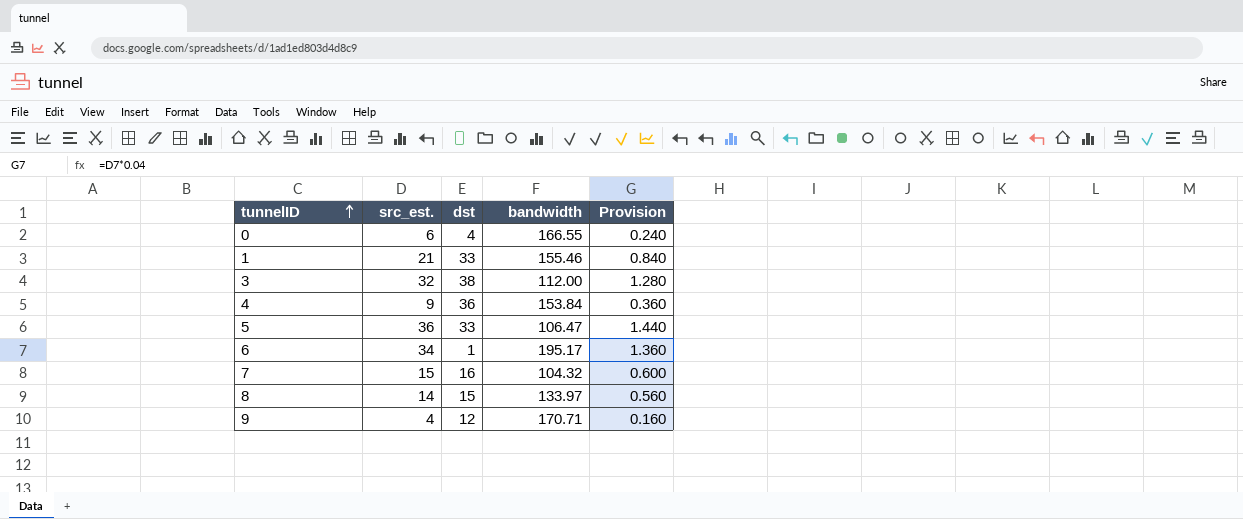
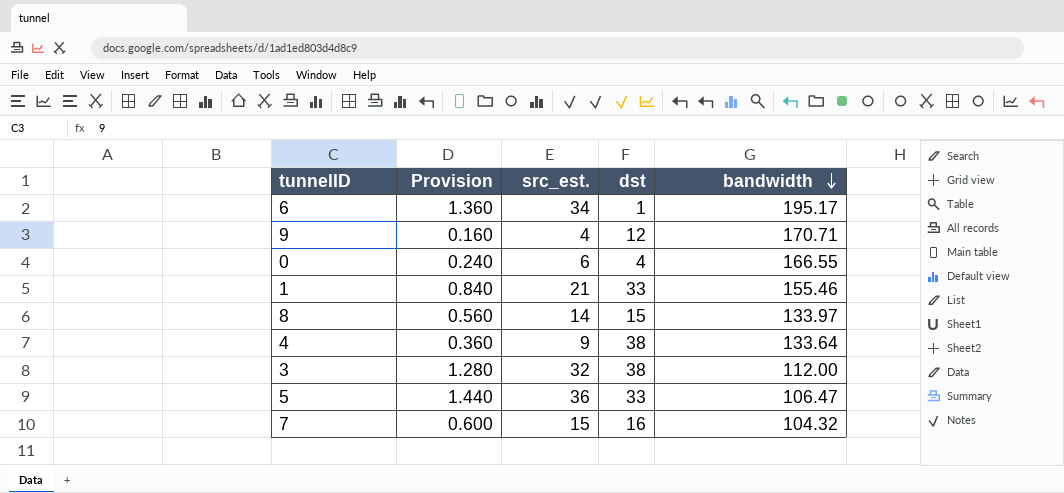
row order: tunnelID ascending -> bandwidth descending
column Provision | position: 5 -> 2
4 | dst: 36 -> 38
4 | bandwidth: 153.84 -> 133.64

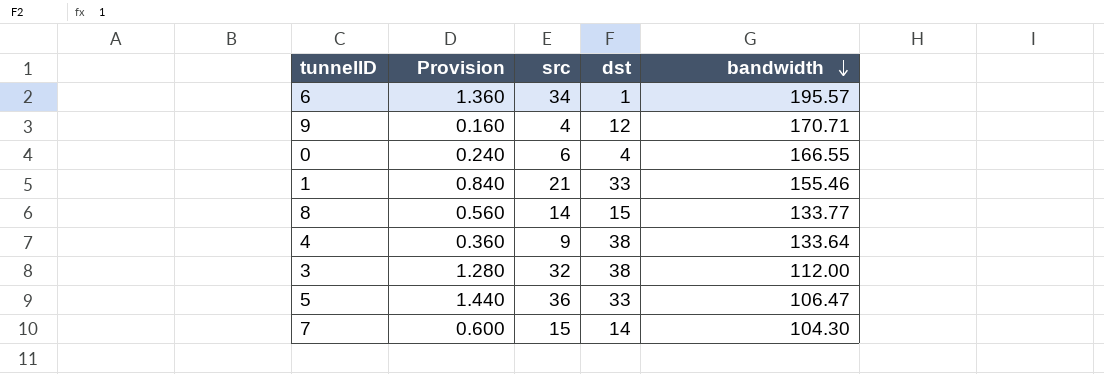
column name: src_est. -> src
6 | bandwidth: 195.17 -> 195.57
8 | bandwidth: 133.97 -> 133.77
7 | dst: 16 -> 14
7 | bandwidth: 104.32 -> 104.30

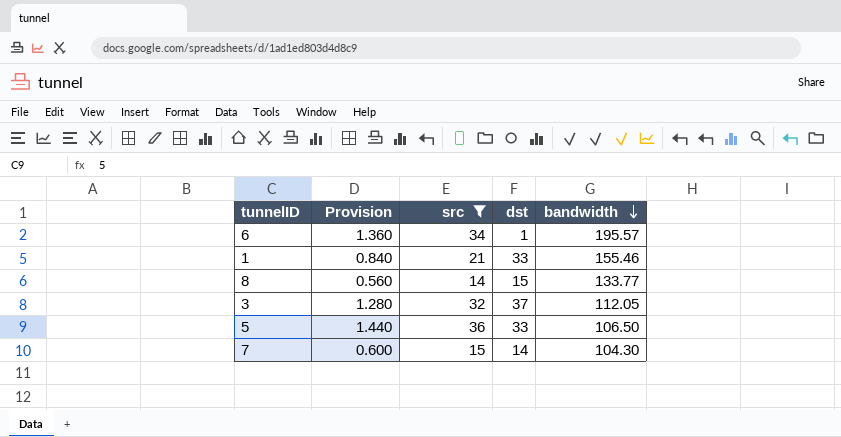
filter: none -> src >= 14
3 | dst: 38 -> 37
3 | bandwidth: 112.00 -> 112.05
5 | bandwidth: 106.47 -> 106.50

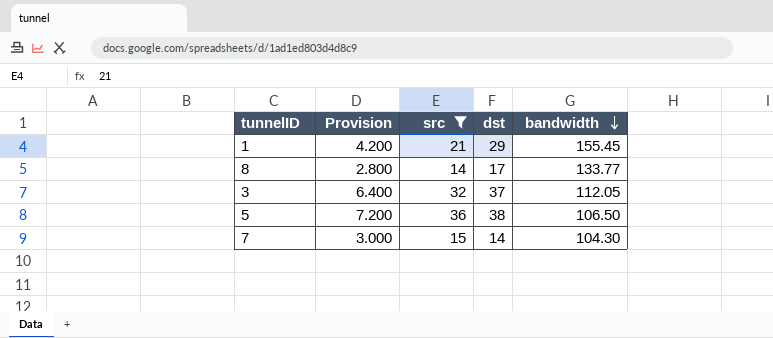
column Provision | formula: [src] * 0.04 -> [src] * 0.2
row 6: 1.360 | 34 | 1 | 195.57 -> none
1 | dst: 33 -> 29
1 | bandwidth: 155.46 -> 155.45
8 | dst: 15 -> 17
5 | dst: 33 -> 38

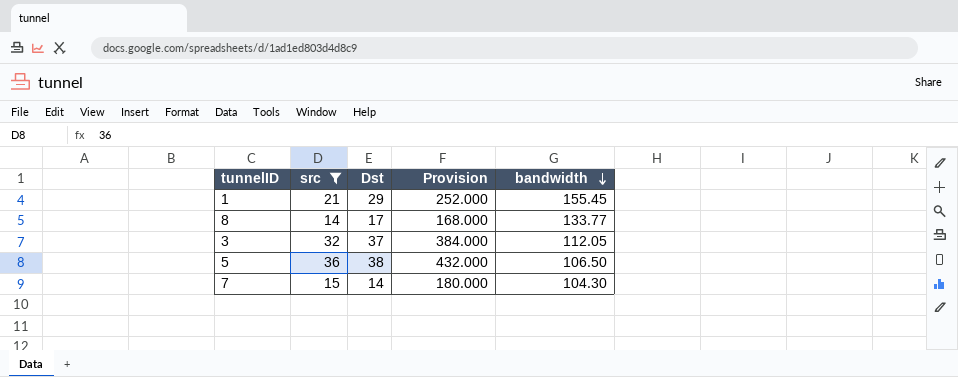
column name: dst -> Dst
column Provision | formula: [src] * 0.2 -> [src] * 12
column Provision | position: 2 -> 4

